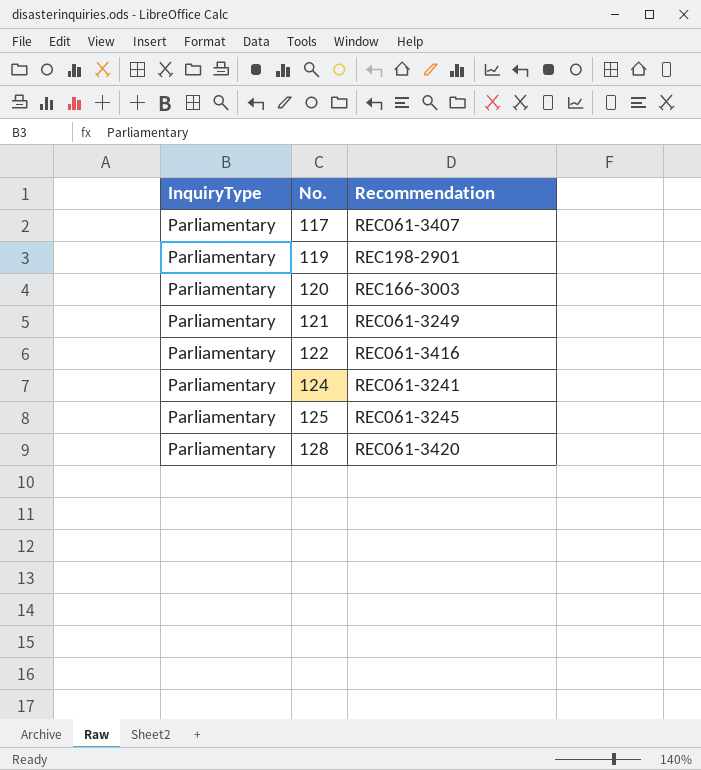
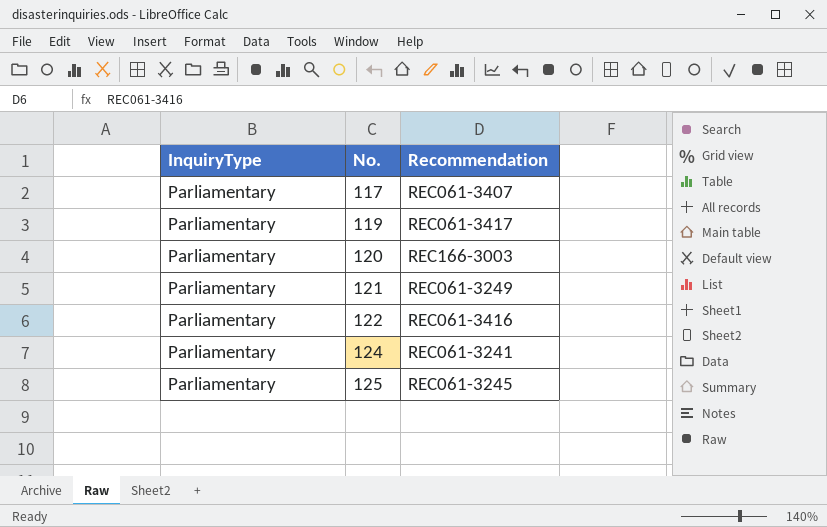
row 128: Parliamentary | REC061-3420 -> none
119 | Recommendation: REC198-2901 -> REC061-3417

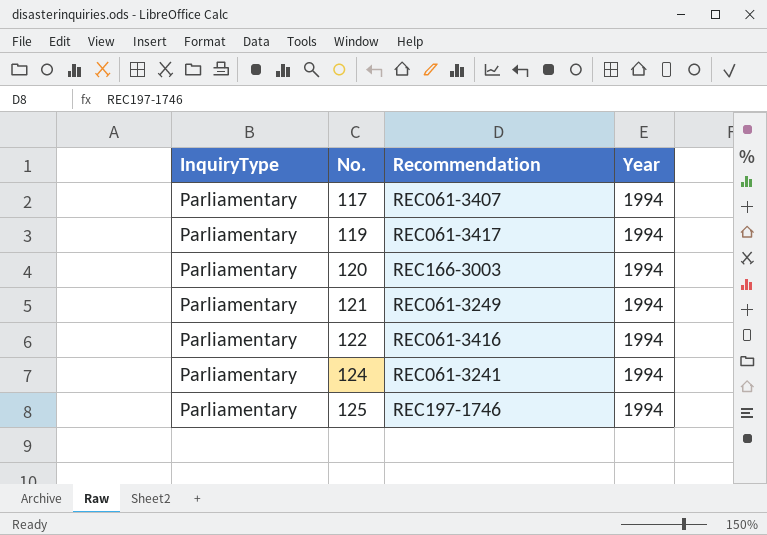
column Year | position: none -> 4
125 | Recommendation: REC061-3245 -> REC197-1746

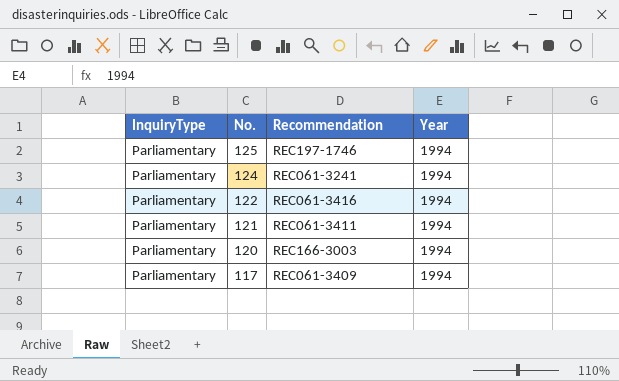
row order: No. ascending -> No. descending
row 119: Parliamentary | REC061-3417 | 1994 -> none
121 | Recommendation: REC061-3249 -> REC061-3411
117 | Recommendation: REC061-3407 -> REC061-3409

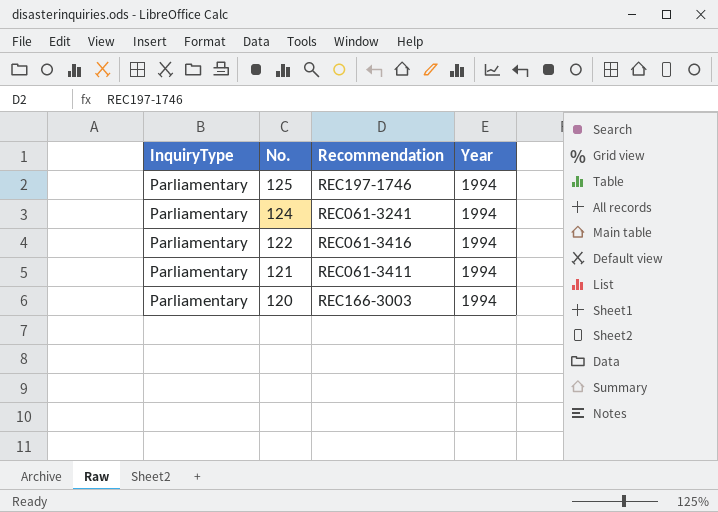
row 117: Parliamentary | REC061-3409 | 1994 -> none

